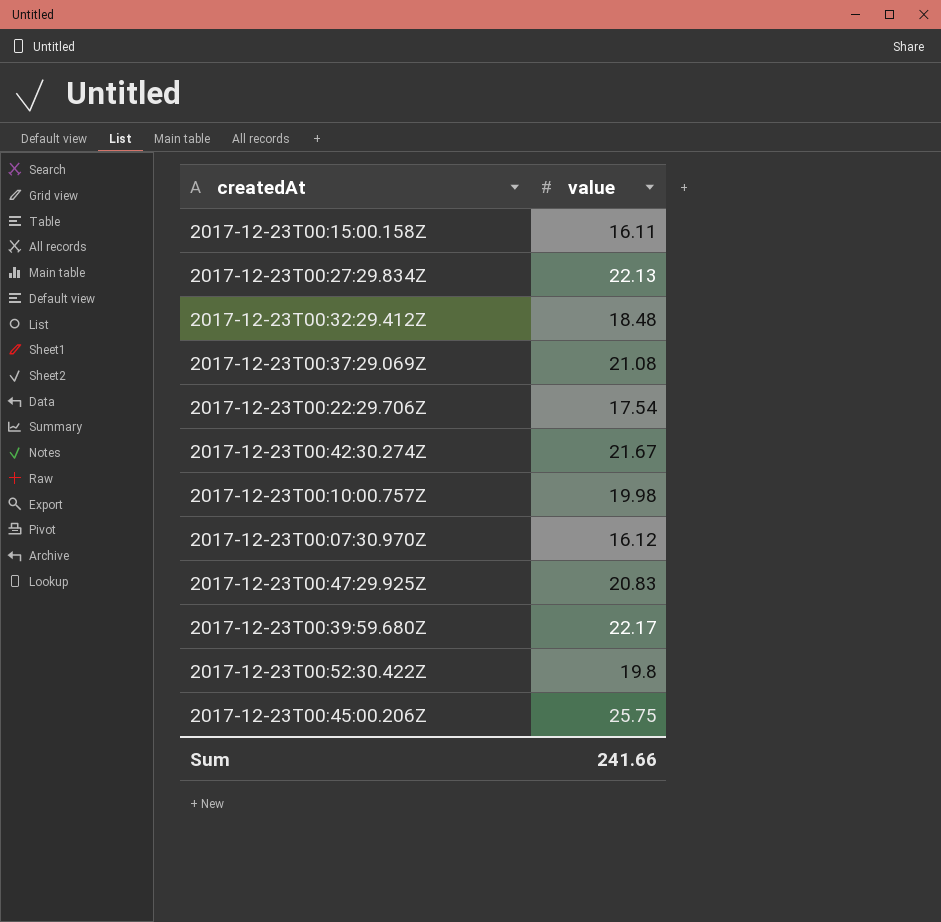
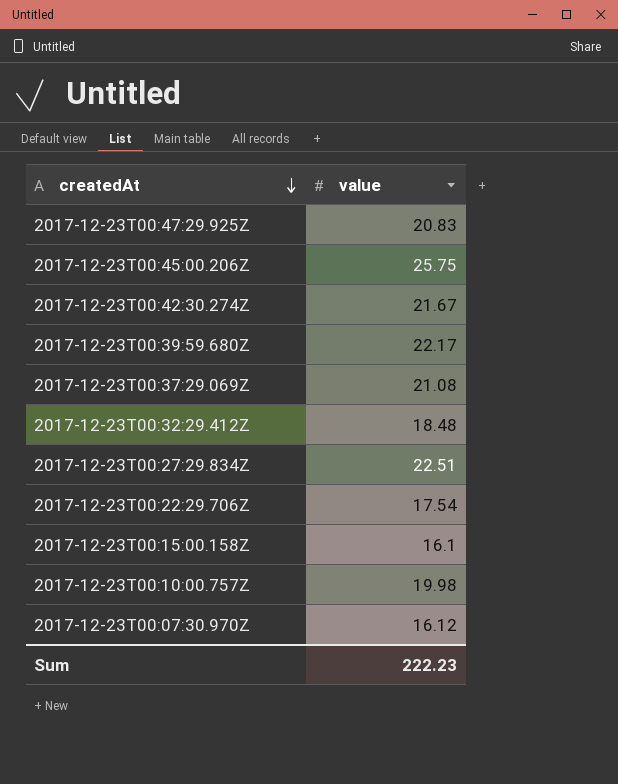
row order: none -> createdAt descending
row 2017-12-23T00:52:30.422Z: 19.8 -> none
2017-12-23T00:27:29.834Z | value: 22.13 -> 22.51
2017-12-23T00:15:00.158Z | value: 16.11 -> 16.1
Sum | value: 241.66 -> 222.23

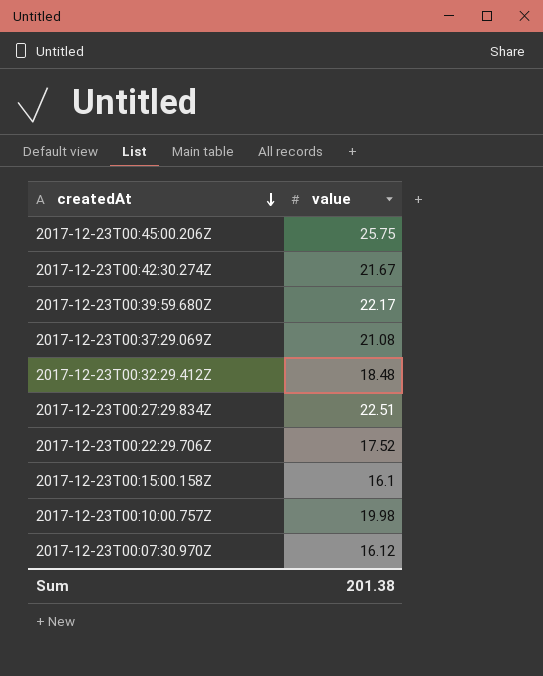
row 2017-12-23T00:47:29.925Z: 20.83 -> none
2017-12-23T00:22:29.706Z | value: 17.54 -> 17.52
Sum | value: 222.23 -> 201.38

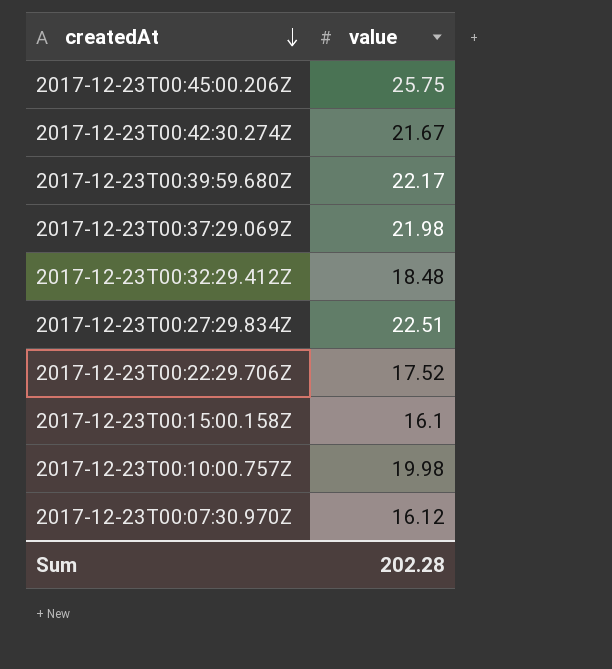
2017-12-23T00:37:29.069Z | value: 21.08 -> 21.98
Sum | value: 201.38 -> 202.28

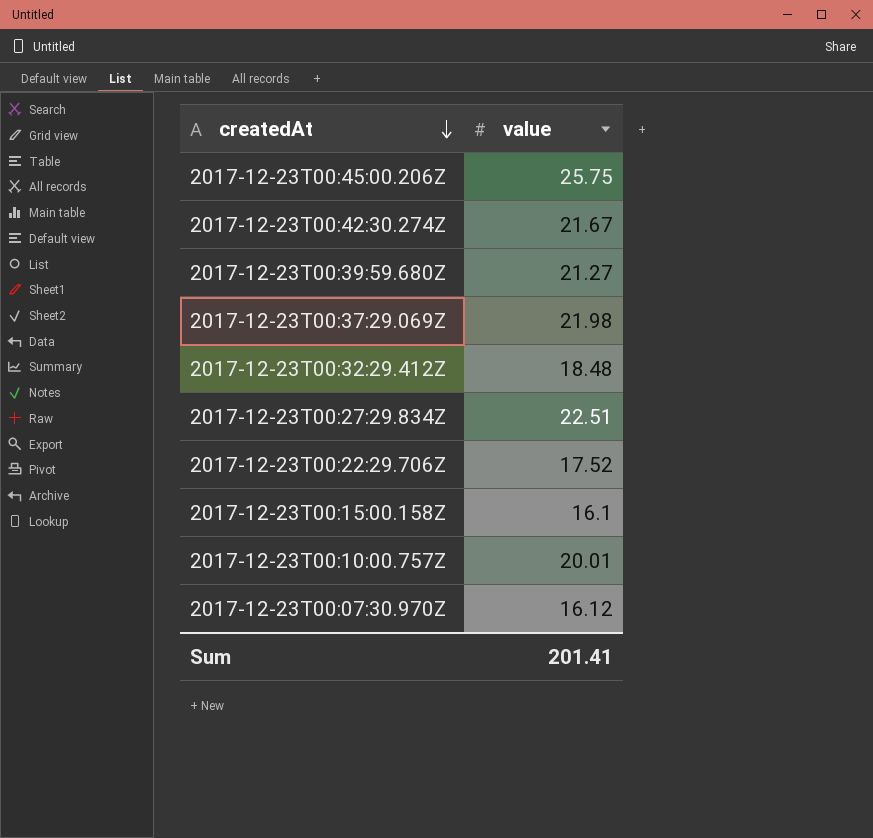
2017-12-23T00:39:59.680Z | value: 22.17 -> 21.27
2017-12-23T00:10:00.757Z | value: 19.98 -> 20.01
Sum | value: 202.28 -> 201.41

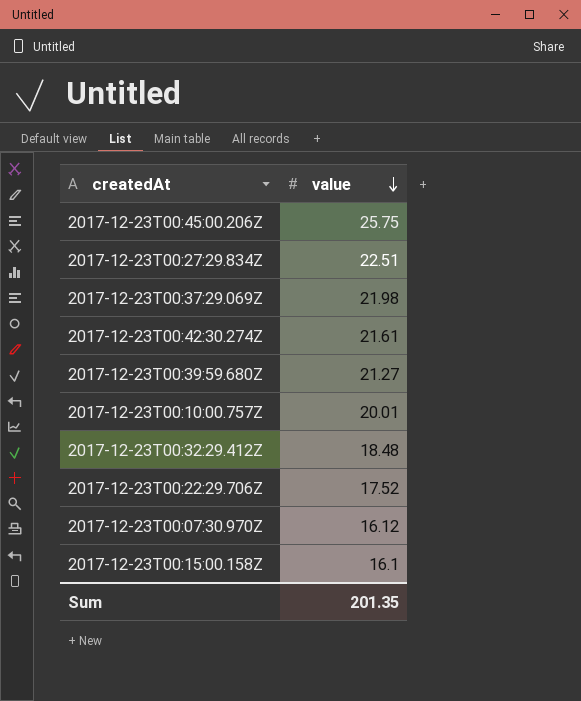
row order: createdAt descending -> value descending
2017-12-23T00:42:30.274Z | value: 21.67 -> 21.61
Sum | value: 201.41 -> 201.35

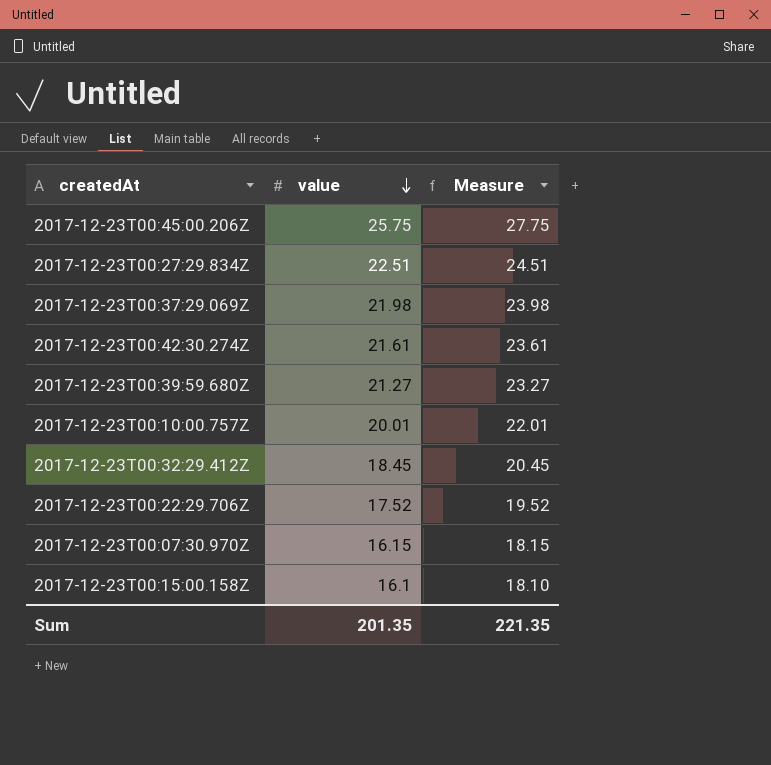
column Measure | formula: none -> [value] + 2
2017-12-23T00:32:29.412Z | value: 18.48 -> 18.45
2017-12-23T00:07:30.970Z | value: 16.12 -> 16.15

